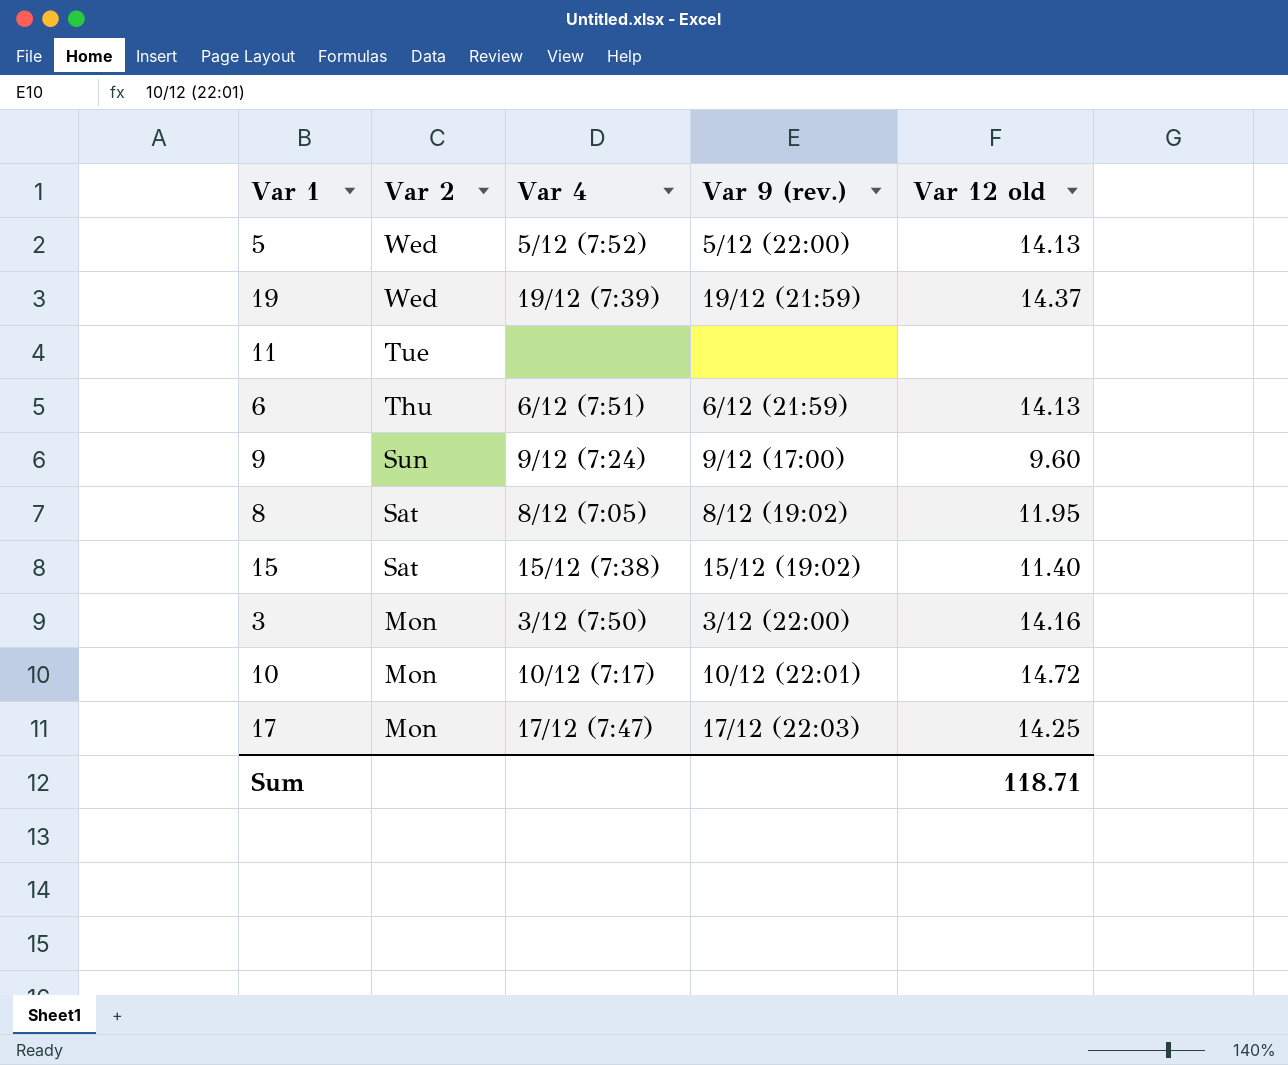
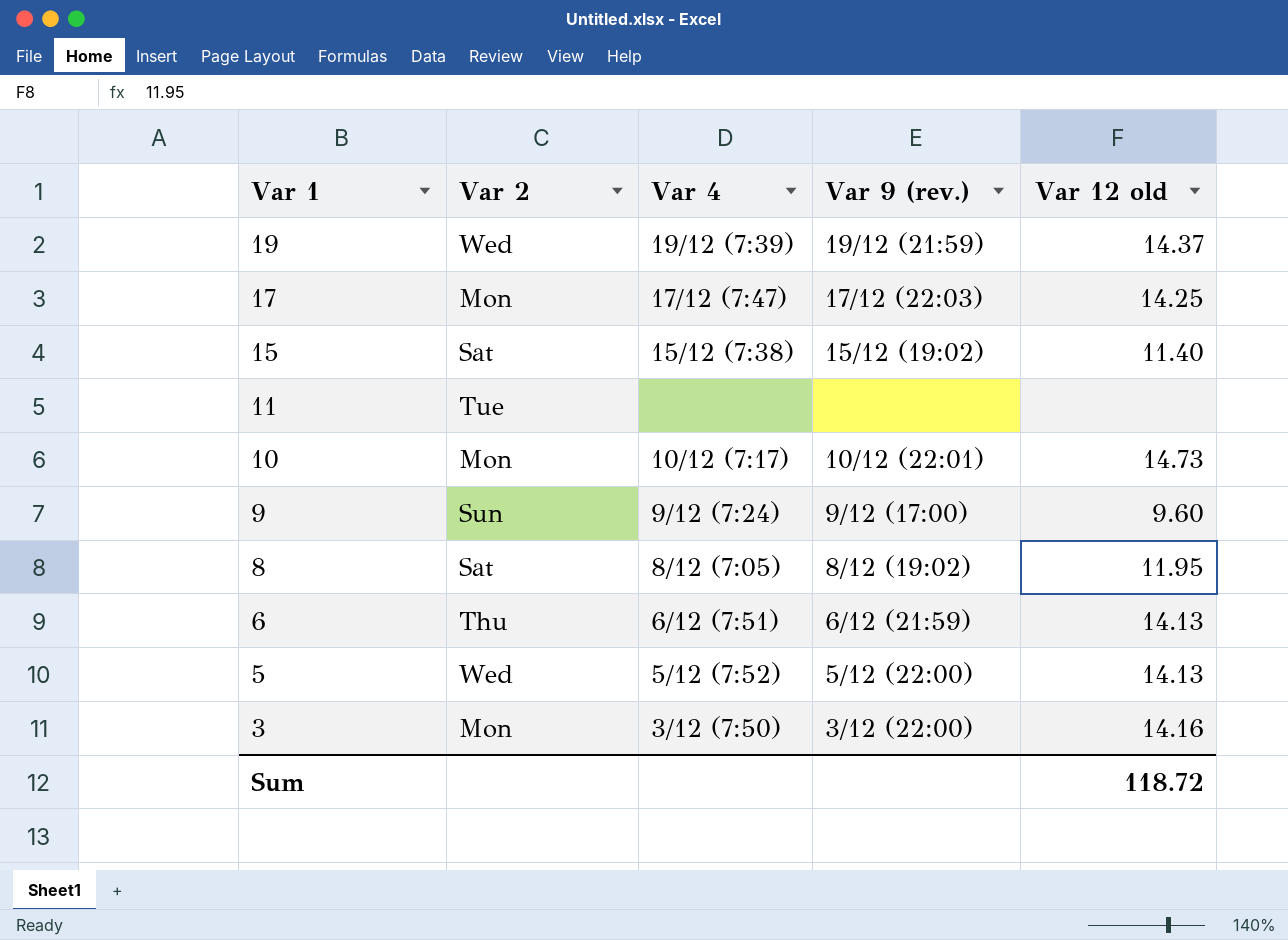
row order: Var 2 descending -> Var 1 descending
10 | Var 12 old: 14.72 -> 14.73
Sum | Var 12 old: 118.71 -> 118.72

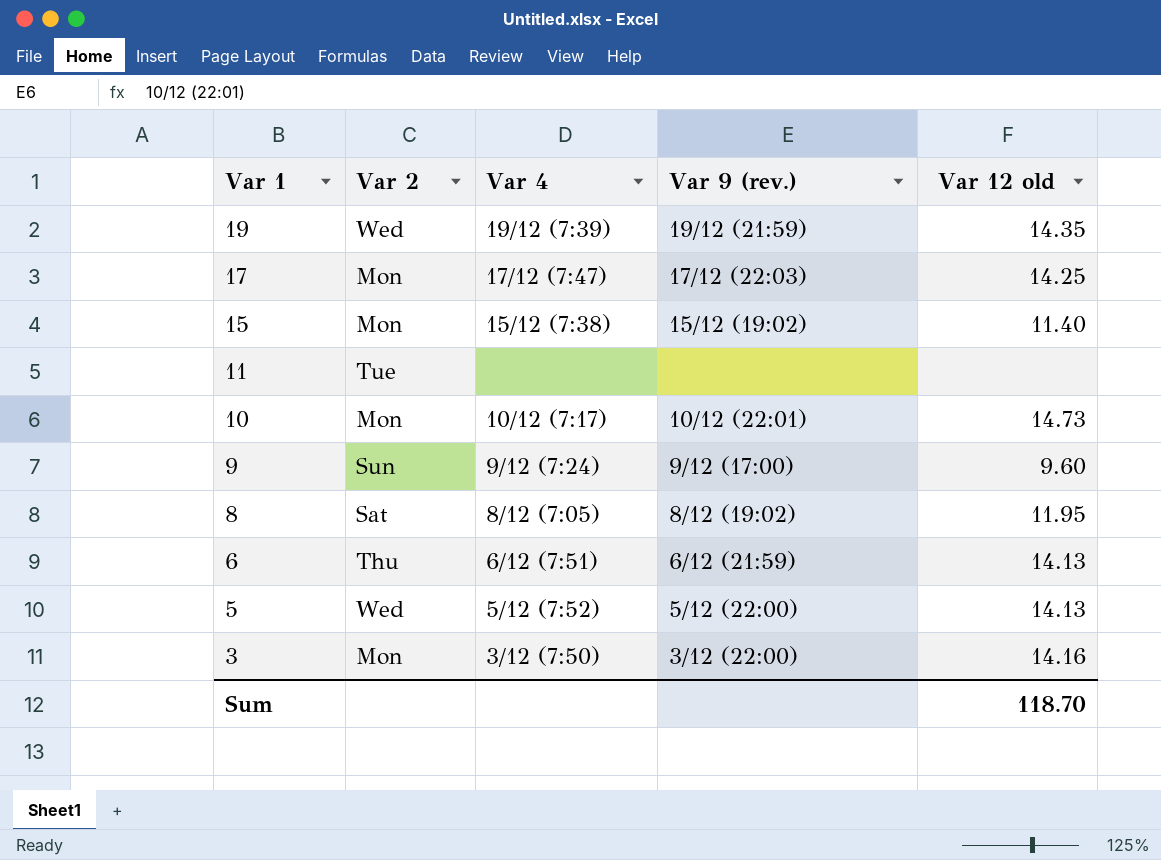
19 | Var 12 old: 14.37 -> 14.35
15 | Var 2: Sat -> Mon
Sum | Var 12 old: 118.72 -> 118.70

